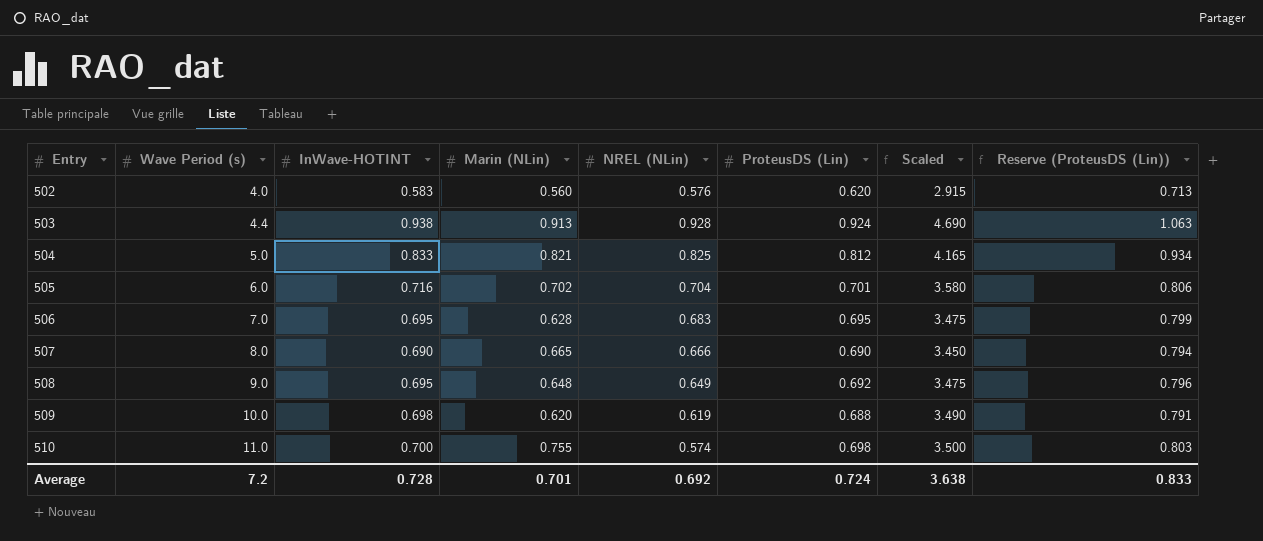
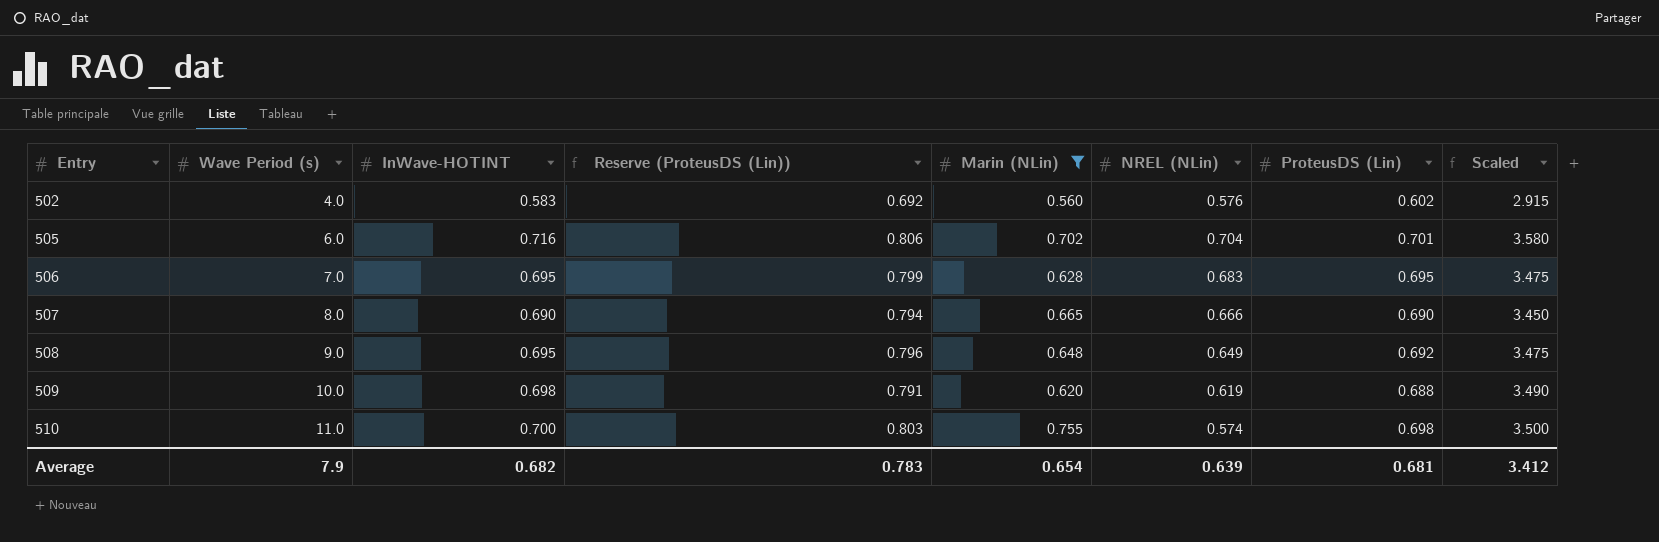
filter: none -> Marin (NLin) <= 0.755
column Reserve (ProteusDS (Lin)) | position: 8 -> 4
502 | Reserve (ProteusDS (Lin)): 0.713 -> 0.692
502 | ProteusDS (Lin): 0.620 -> 0.602
Average | Wave Period (s): 7.2 -> 7.9
Average | InWave-HOTINT: 0.728 -> 0.682
Average | Reserve (ProteusDS (Lin)): 0.833 -> 0.783
Average | Marin (NLin): 0.701 -> 0.654
Average | NREL (NLin): 0.692 -> 0.639
Average | ProteusDS (Lin): 0.724 -> 0.681
Average | Scaled: 3.638 -> 3.412

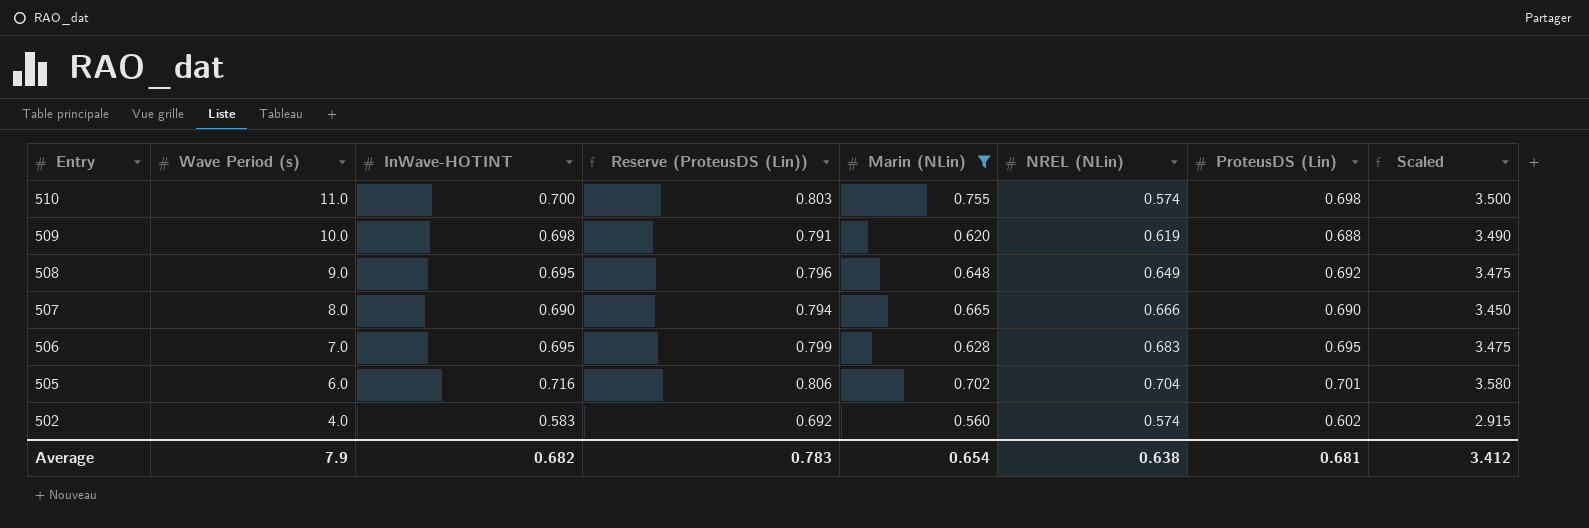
row order: Entry ascending -> Entry descending
502 | NREL (NLin): 0.576 -> 0.574
Average | NREL (NLin): 0.639 -> 0.638

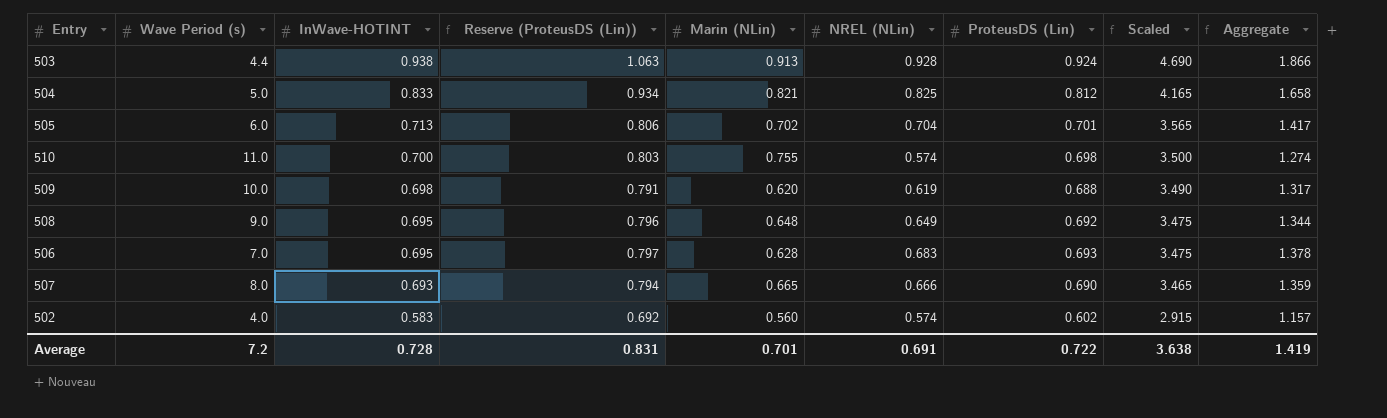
filter: Marin (NLin) <= 0.755 -> none
row order: Entry descending -> InWave-HOTINT descending
column Aggregate | formula: none -> [InWave-HOTINT] + [NREL (NLin)]
505 | InWave-HOTINT: 0.716 -> 0.713
505 | Scaled: 3.580 -> 3.565
506 | Reserve (ProteusDS (Lin)): 0.799 -> 0.797
506 | ProteusDS (Lin): 0.695 -> 0.693
507 | InWave-HOTINT: 0.690 -> 0.693
507 | Scaled: 3.450 -> 3.465
Average | Wave Period (s): 7.9 -> 7.2
Average | InWave-HOTINT: 0.682 -> 0.728
Average | Reserve (ProteusDS (Lin)): 0.783 -> 0.831
Average | Marin (NLin): 0.654 -> 0.701
Average | NREL (NLin): 0.638 -> 0.691
Average | ProteusDS (Lin): 0.681 -> 0.722
Average | Scaled: 3.412 -> 3.638

